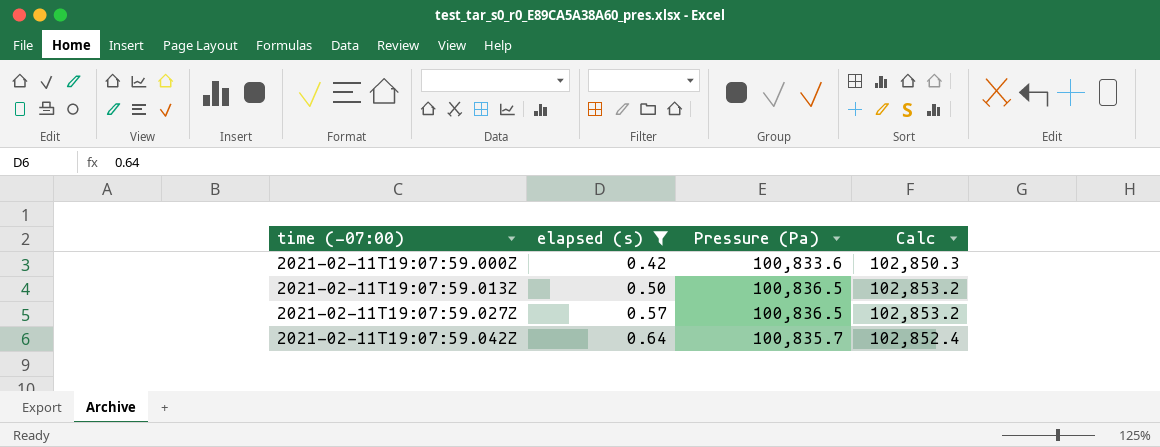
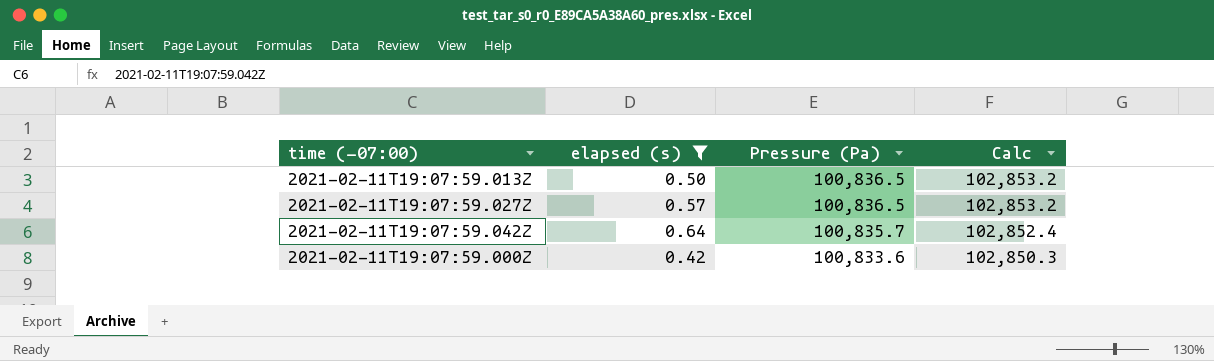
row order: time (-07:00) ascending -> Pressure (Pa) descending

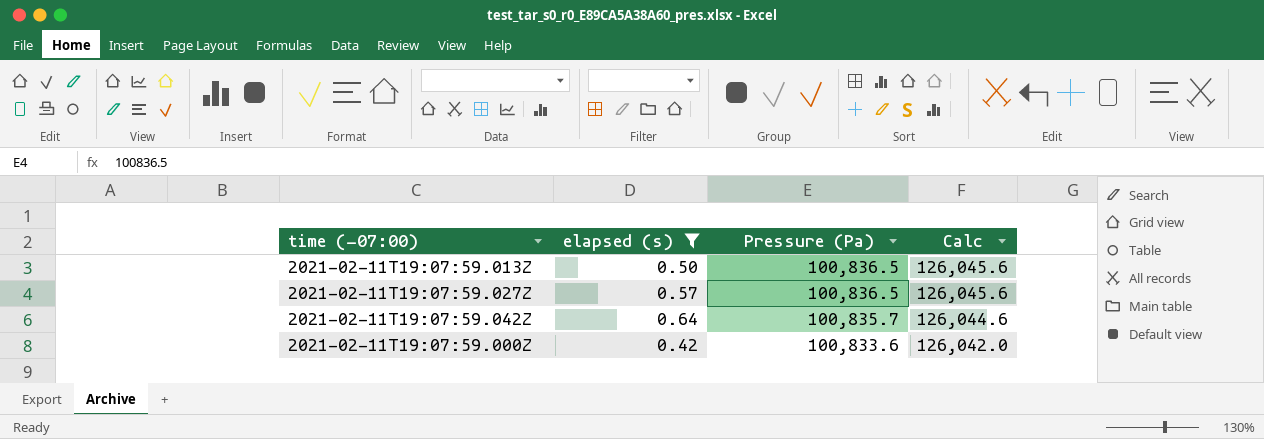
column Calc | formula: [Pressure (Pa)] * 1.02 -> [Pressure (Pa)] * 1.25

